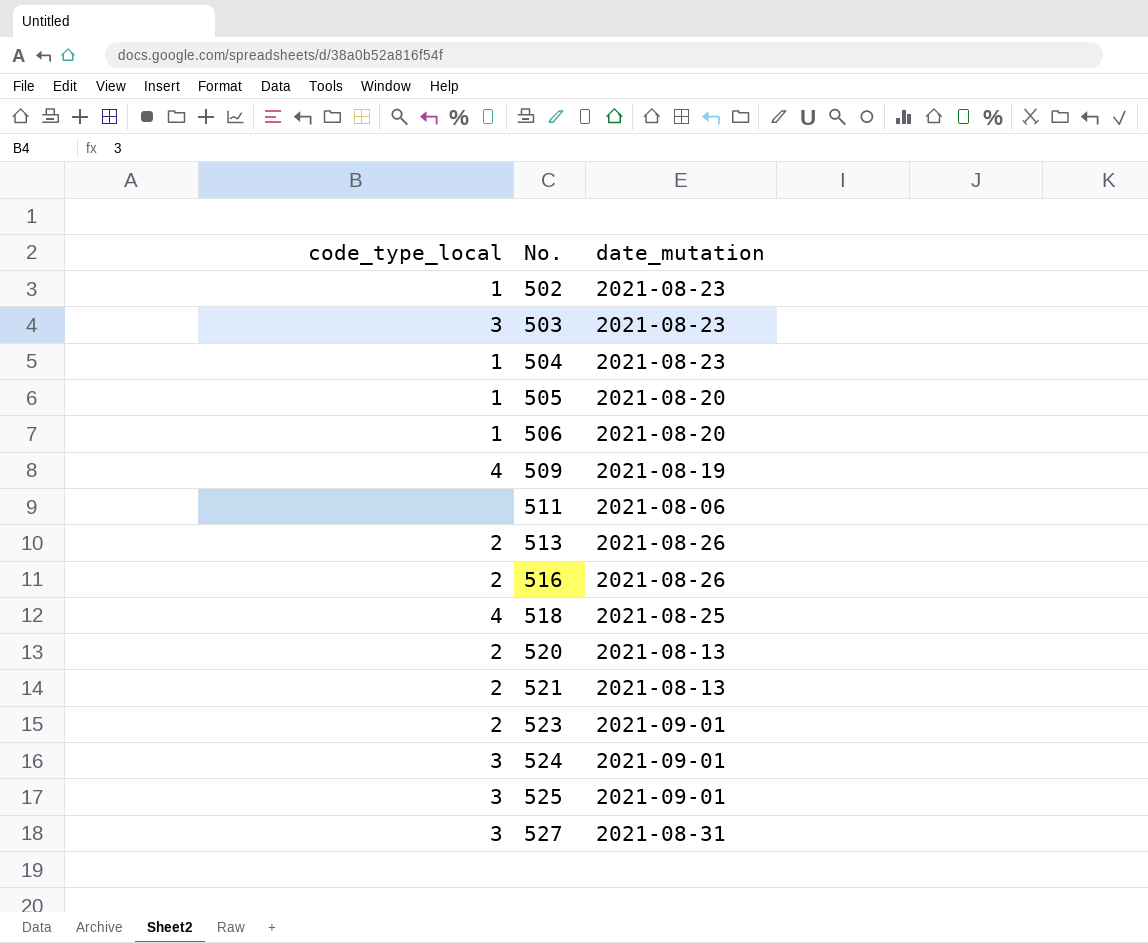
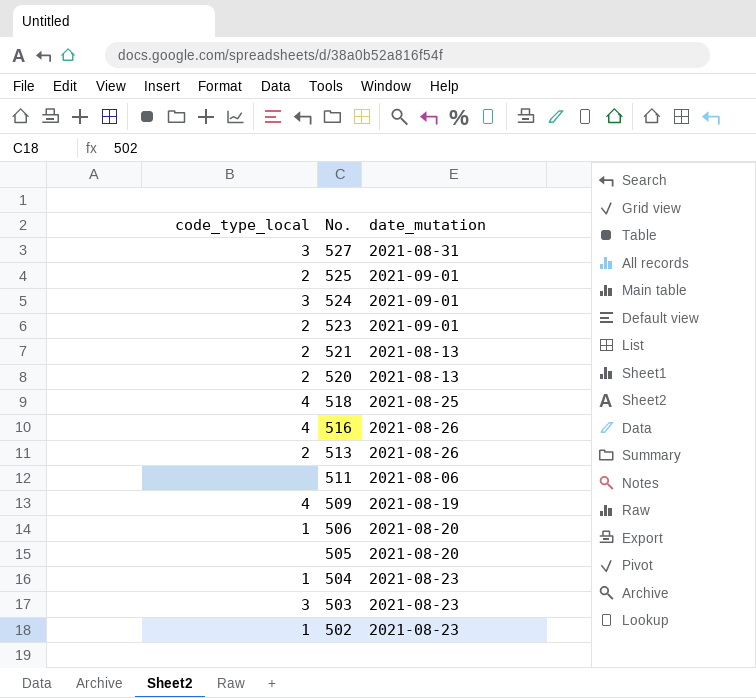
row order: No. ascending -> No. descending
525 | code_type_local: 3 -> 2
516 | code_type_local: 2 -> 4
505 | code_type_local: 1 -> none

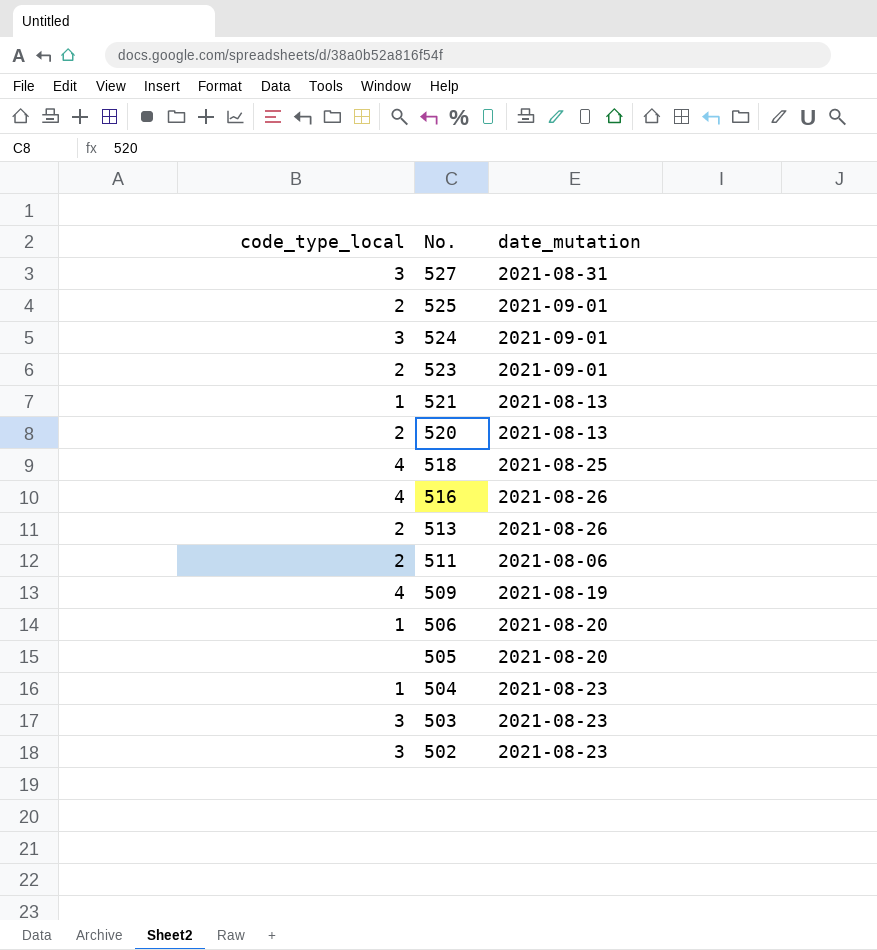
521 | code_type_local: 2 -> 1
511 | code_type_local: none -> 2
502 | code_type_local: 1 -> 3

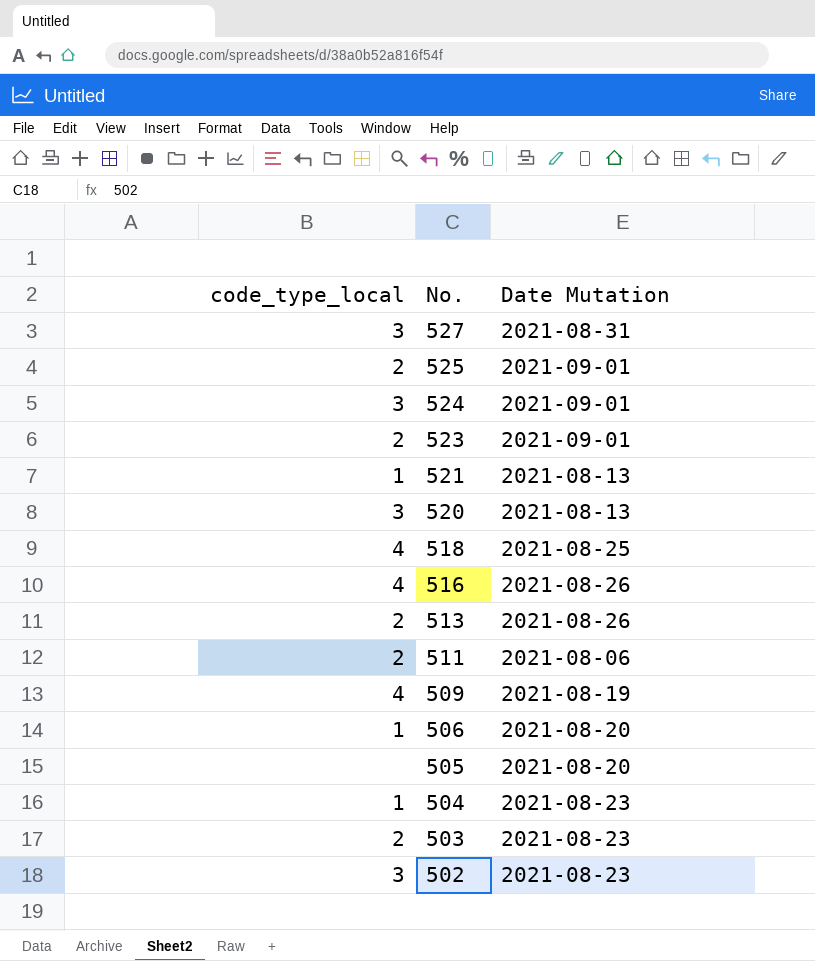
column name: date_mutation -> Date Mutation
520 | code_type_local: 2 -> 3
503 | code_type_local: 3 -> 2

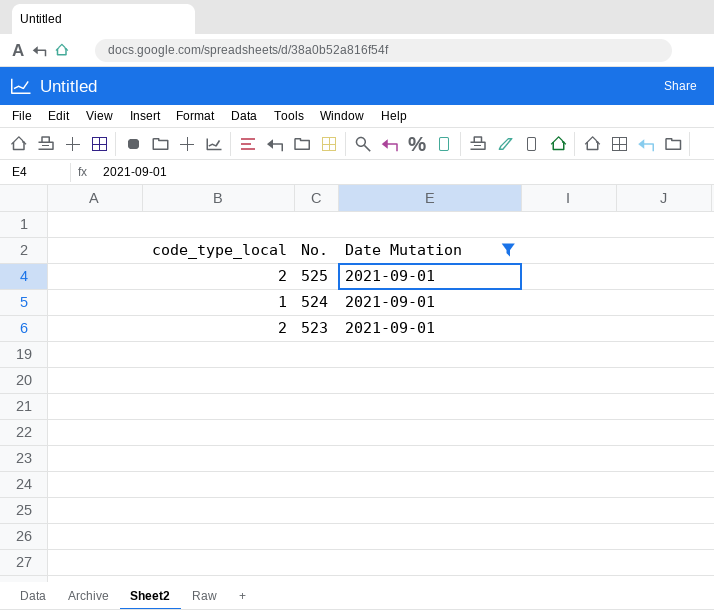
filter: none -> Date Mutation = 2021-09-01
524 | code_type_local: 3 -> 1

